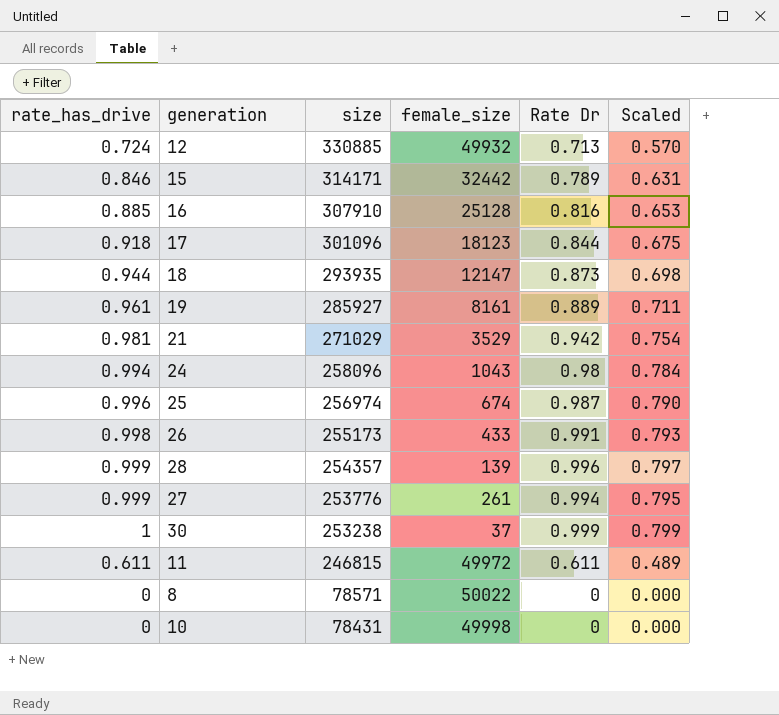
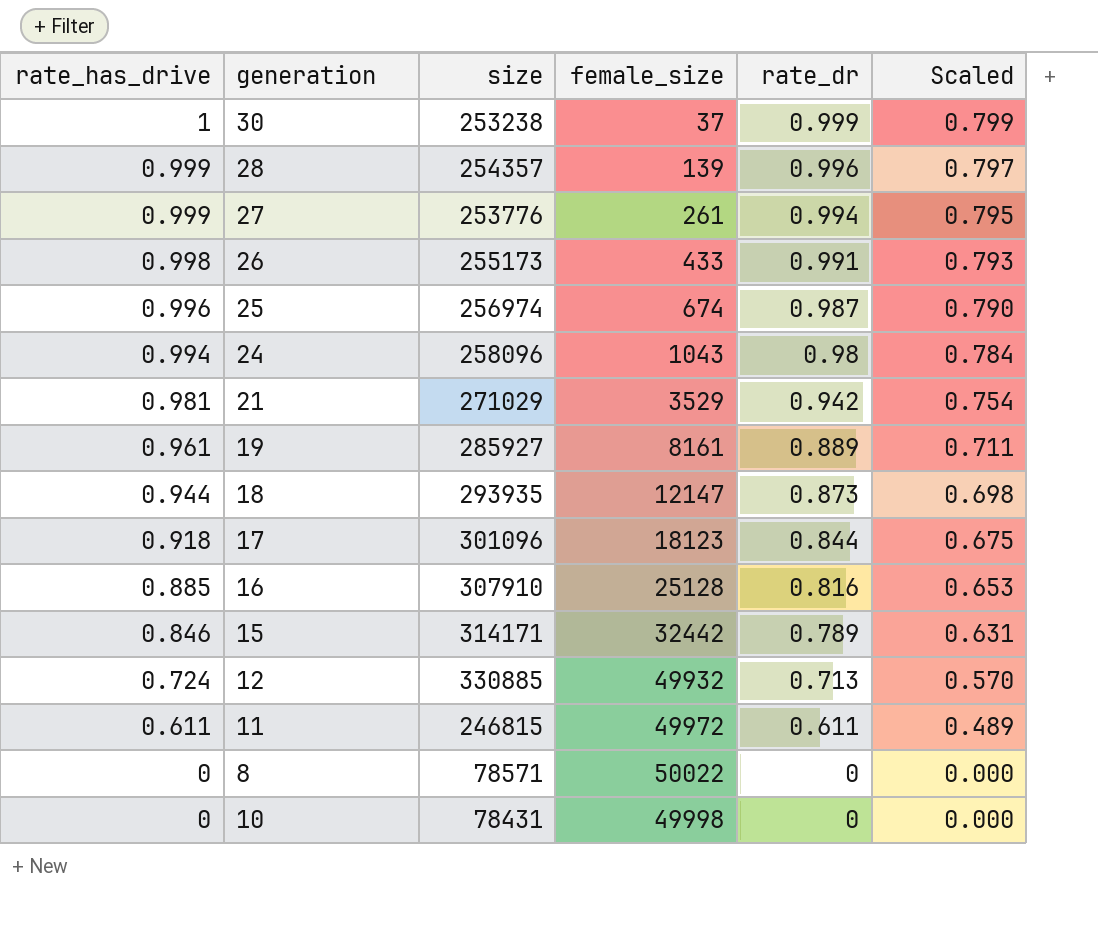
row order: size descending -> rate_has_drive descending
column name: Rate Dr -> rate_dr

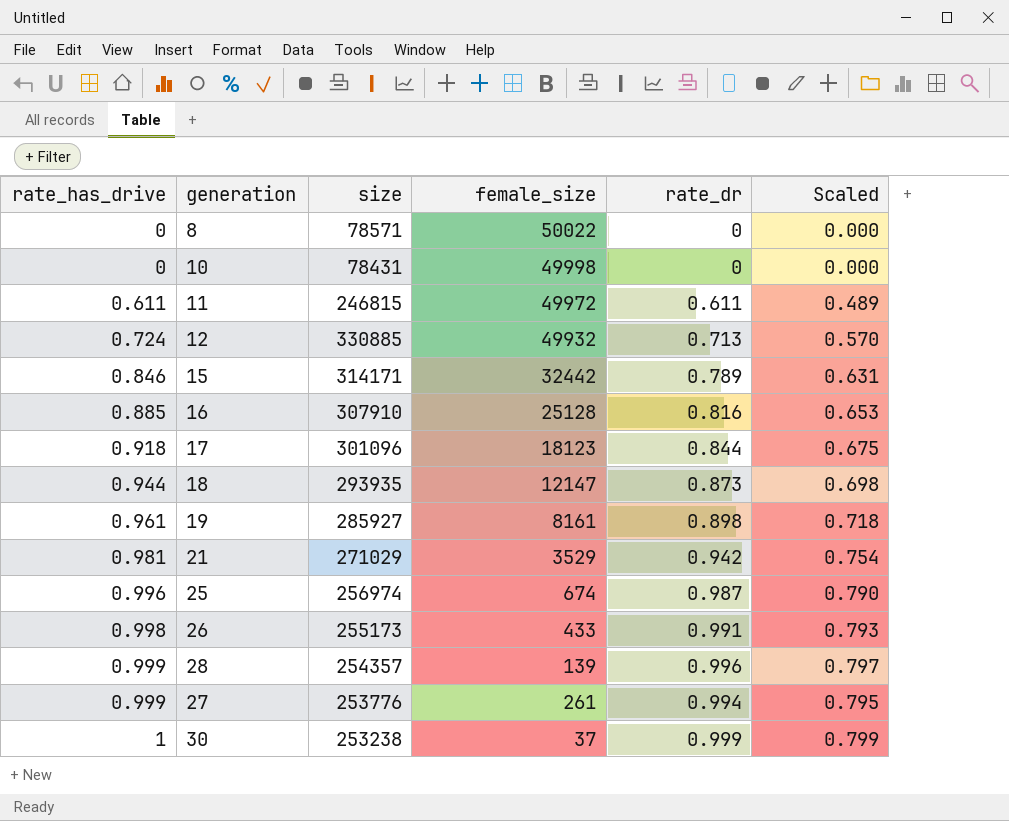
row order: rate_has_drive descending -> rate_has_drive ascending
row 24: 0.994 | 258096 | 1043 | 0.98 | 0.784 -> none
19 | rate_dr: 0.889 -> 0.898
19 | Scaled: 0.711 -> 0.718

